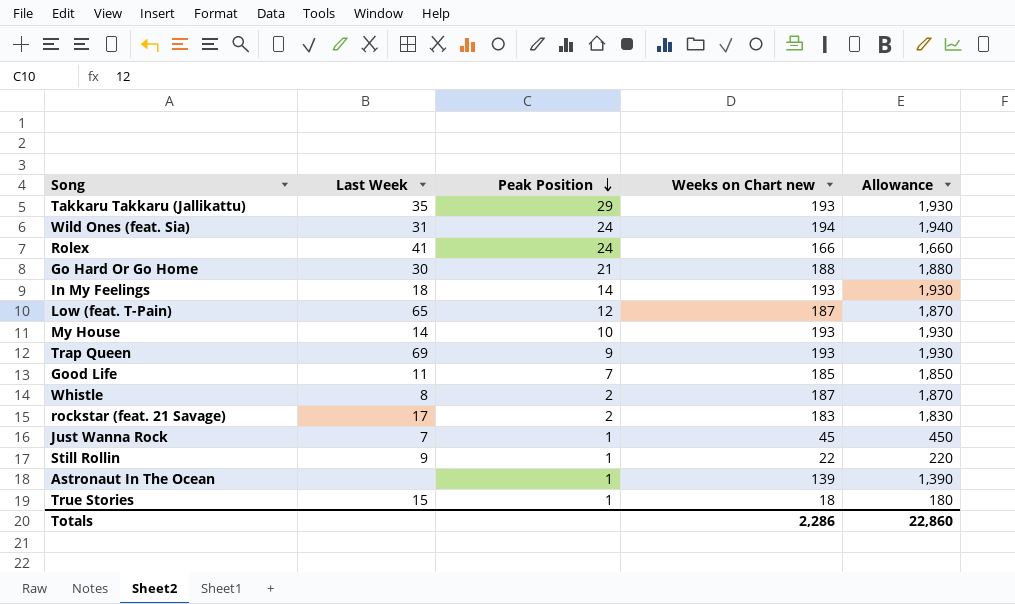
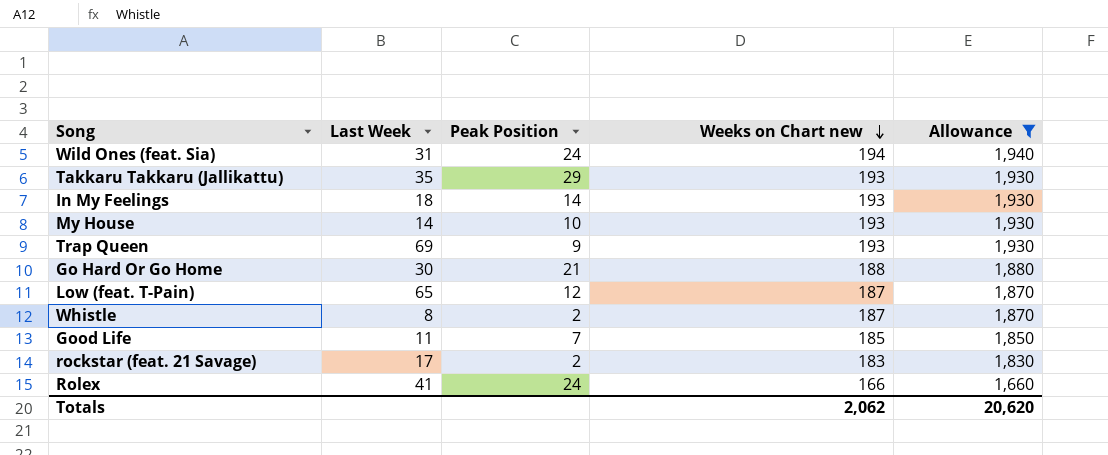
filter: none -> Allowance >= 1,660
row order: Peak Position descending -> Weeks on Chart new descending
Totals | Weeks on Chart new: 2,286 -> 2,062
Totals | Allowance: 22,860 -> 20,620

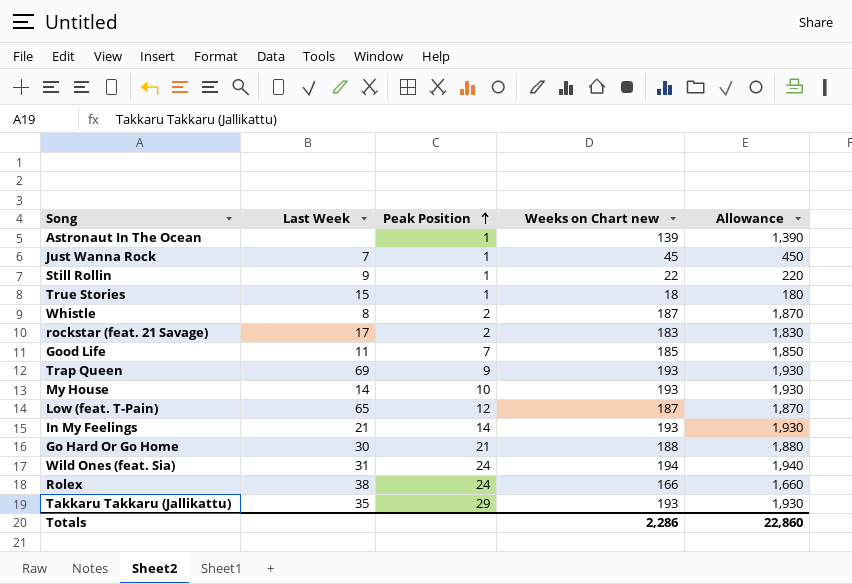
filter: Allowance >= 1,660 -> none
row order: Weeks on Chart new descending -> Peak Position ascending
In My Feelings | Last Week: 18 -> 21
Rolex | Last Week: 41 -> 38
Totals | Weeks on Chart new: 2,062 -> 2,286
Totals | Allowance: 20,620 -> 22,860

